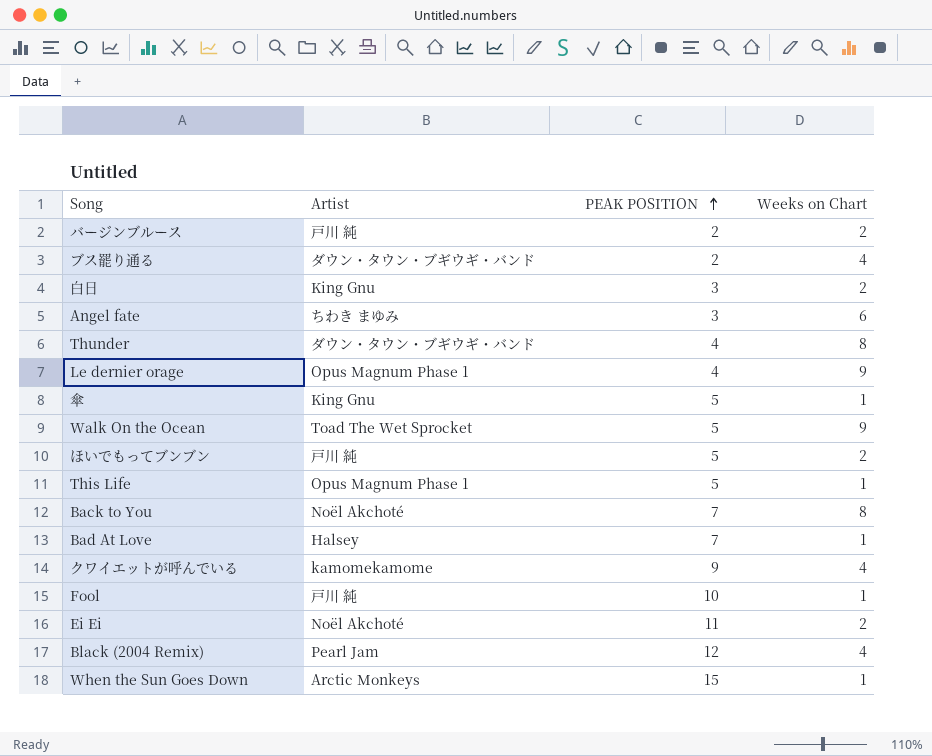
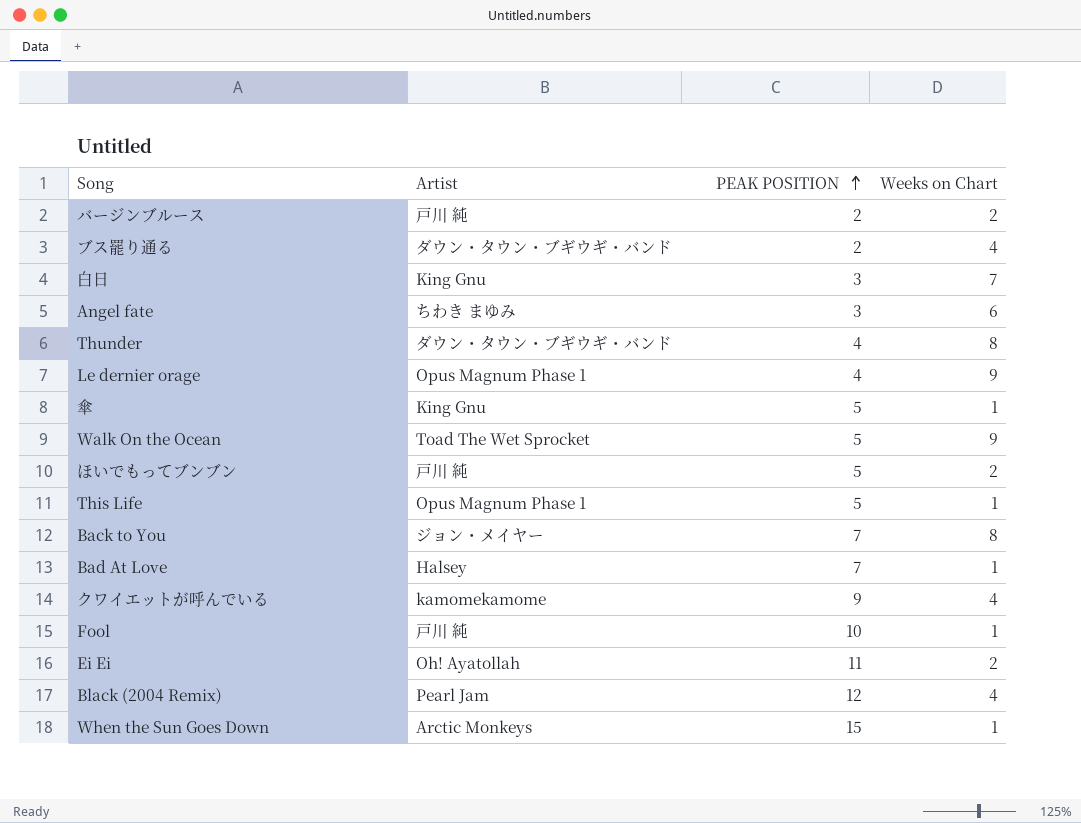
白日 | Weeks on Chart: 2 -> 7
Back to You | Artist: Noël Akchoté -> ジョン・メイヤー
Ei Ei | Artist: Noël Akchoté -> Oh! Ayatollah

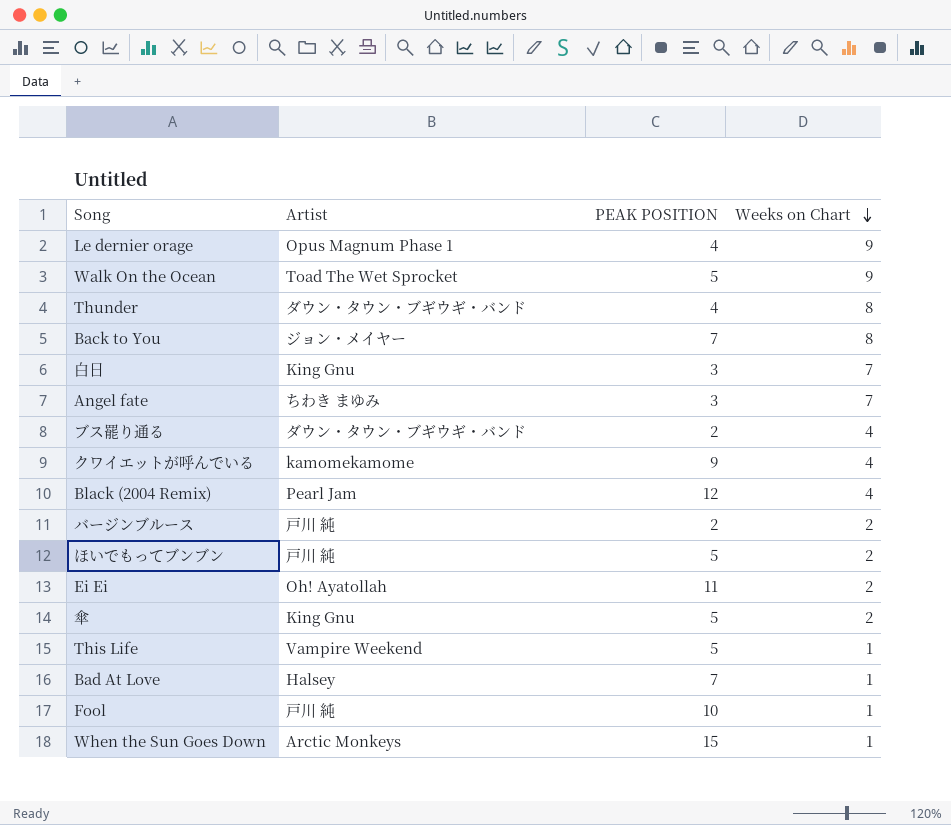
row order: PEAK POSITION ascending -> Weeks on Chart descending
Angel fate | Weeks on Chart: 6 -> 7
傘 | Weeks on Chart: 1 -> 2
This Life | Artist: Opus Magnum Phase 1 -> Vampire Weekend

